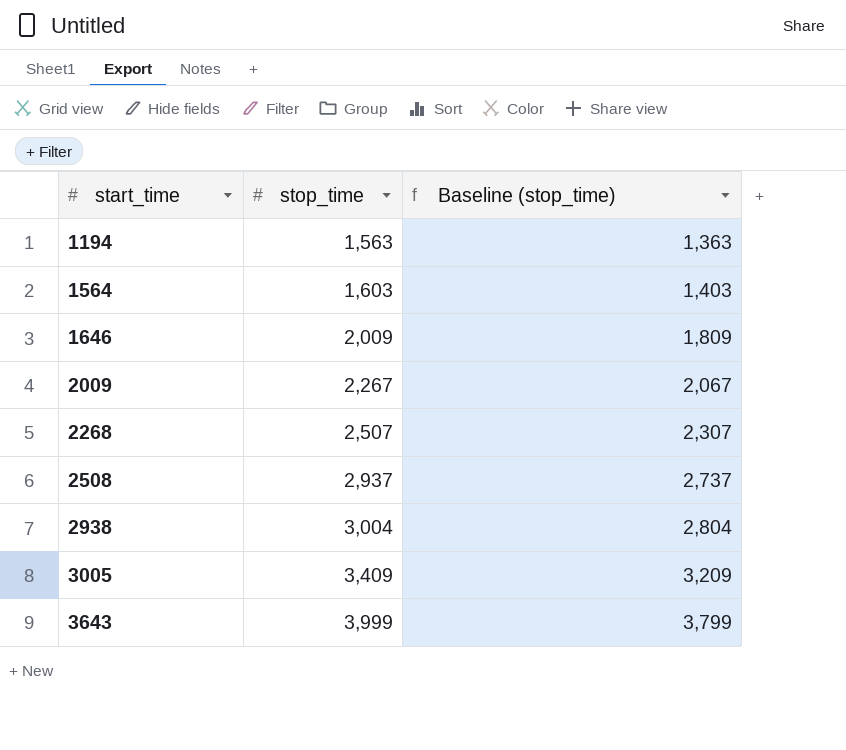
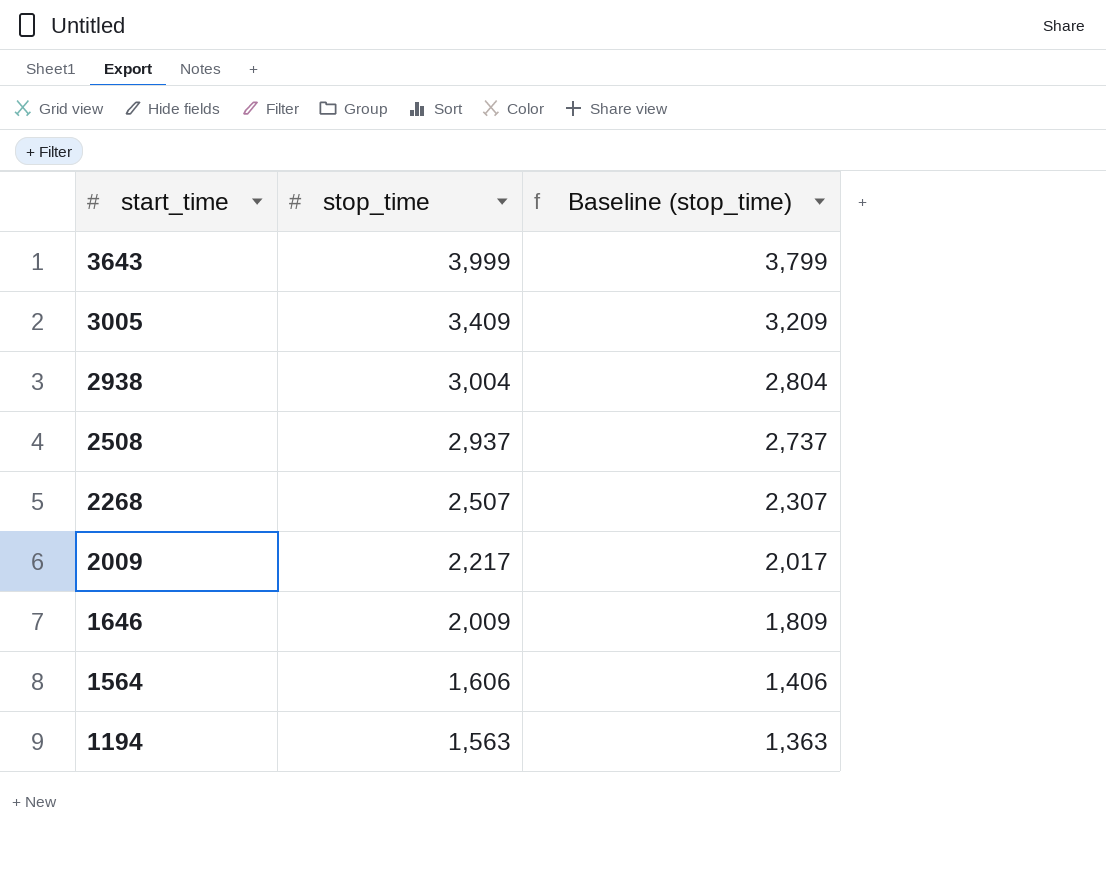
row order: start_time ascending -> start_time descending
2009 | stop_time: 2,267 -> 2,217
2009 | Baseline (stop_time): 2,067 -> 2,017
1564 | stop_time: 1,603 -> 1,606
1564 | Baseline (stop_time): 1,403 -> 1,406

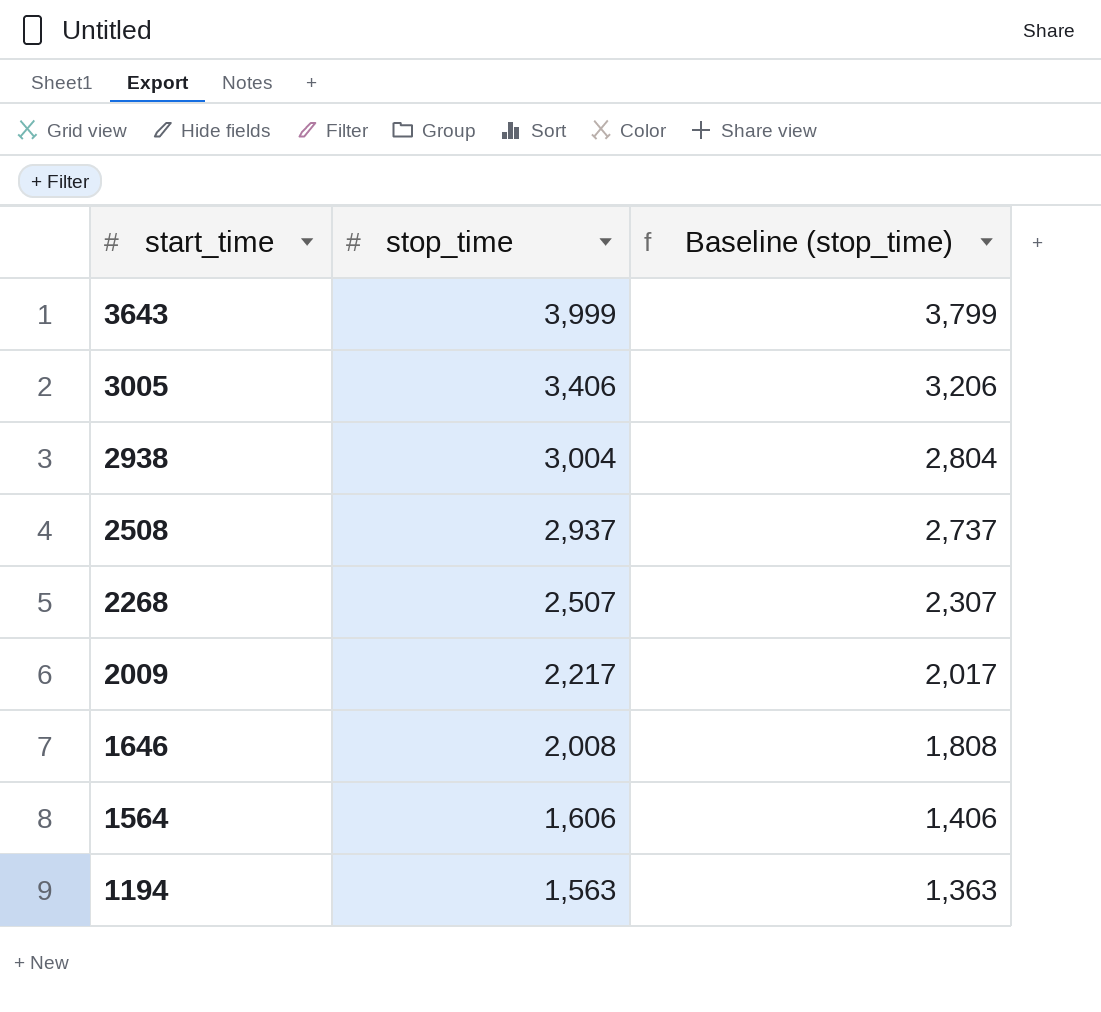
3005 | stop_time: 3,409 -> 3,406
3005 | Baseline (stop_time): 3,209 -> 3,206
1646 | stop_time: 2,009 -> 2,008
1646 | Baseline (stop_time): 1,809 -> 1,808

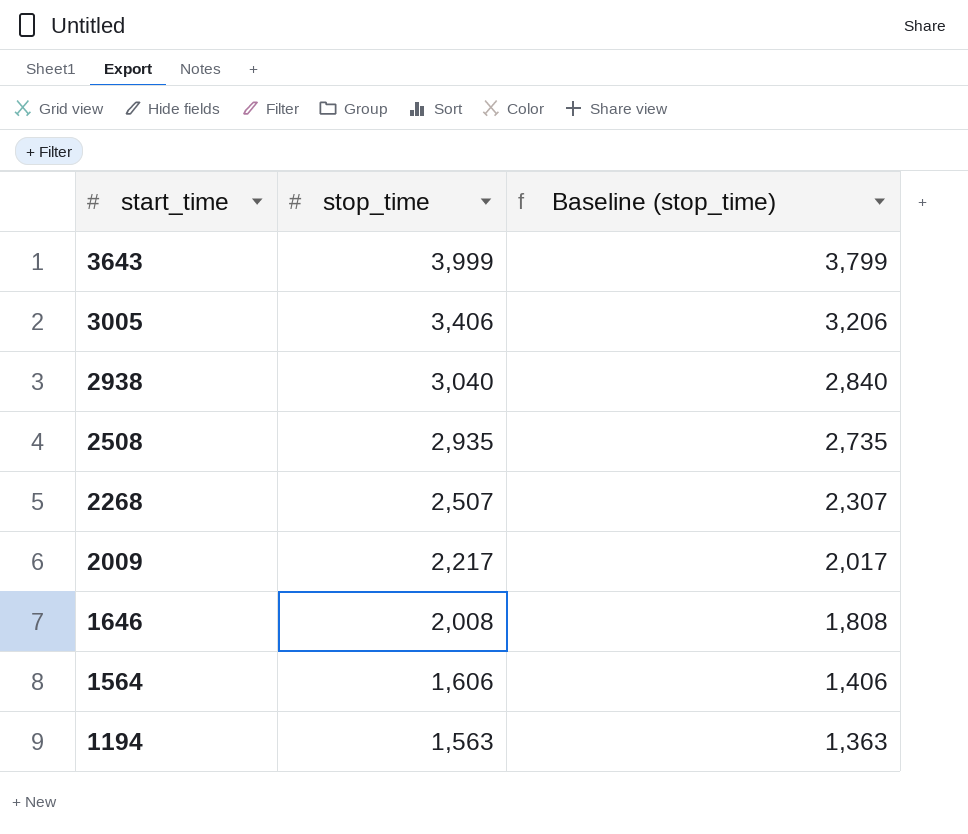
2938 | stop_time: 3,004 -> 3,040
2938 | Baseline (stop_time): 2,804 -> 2,840
2508 | stop_time: 2,937 -> 2,935
2508 | Baseline (stop_time): 2,737 -> 2,735

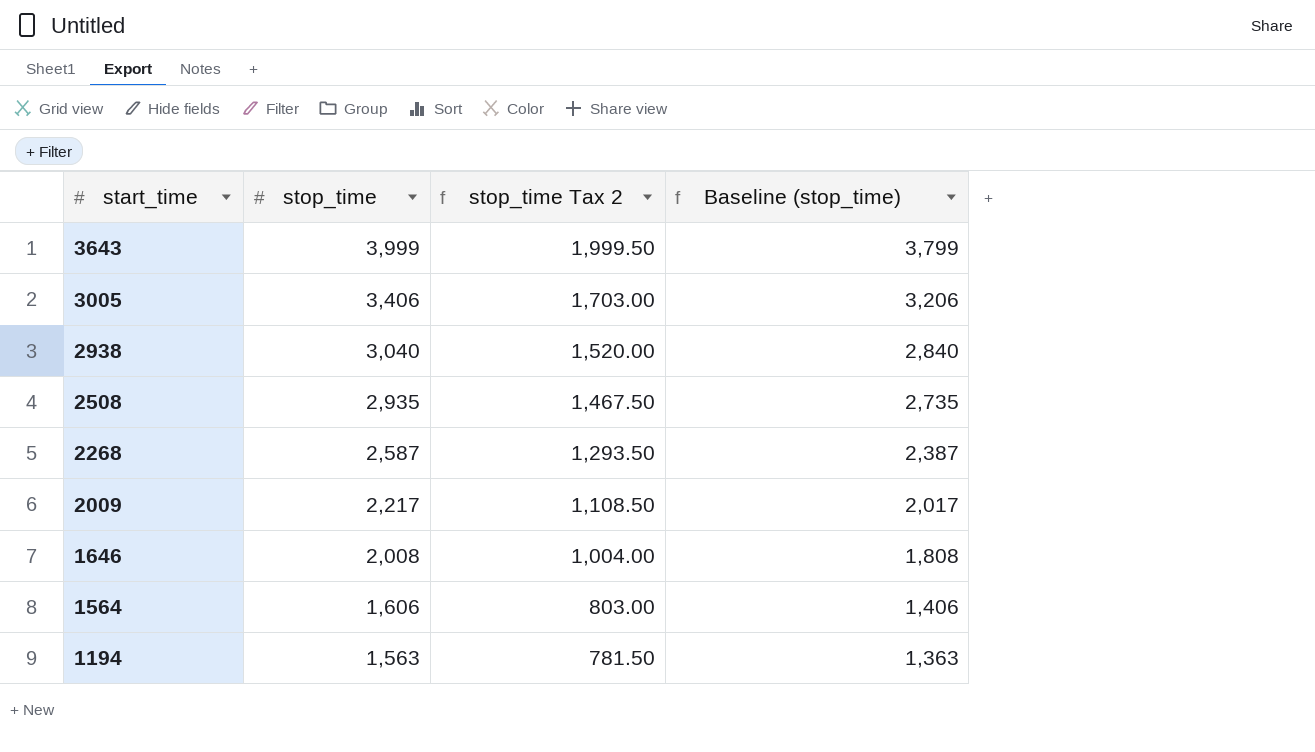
column stop_time Tax 2 | formula: none -> [stop_time] * 0.5
2268 | stop_time: 2,507 -> 2,587
2268 | Baseline (stop_time): 2,307 -> 2,387

